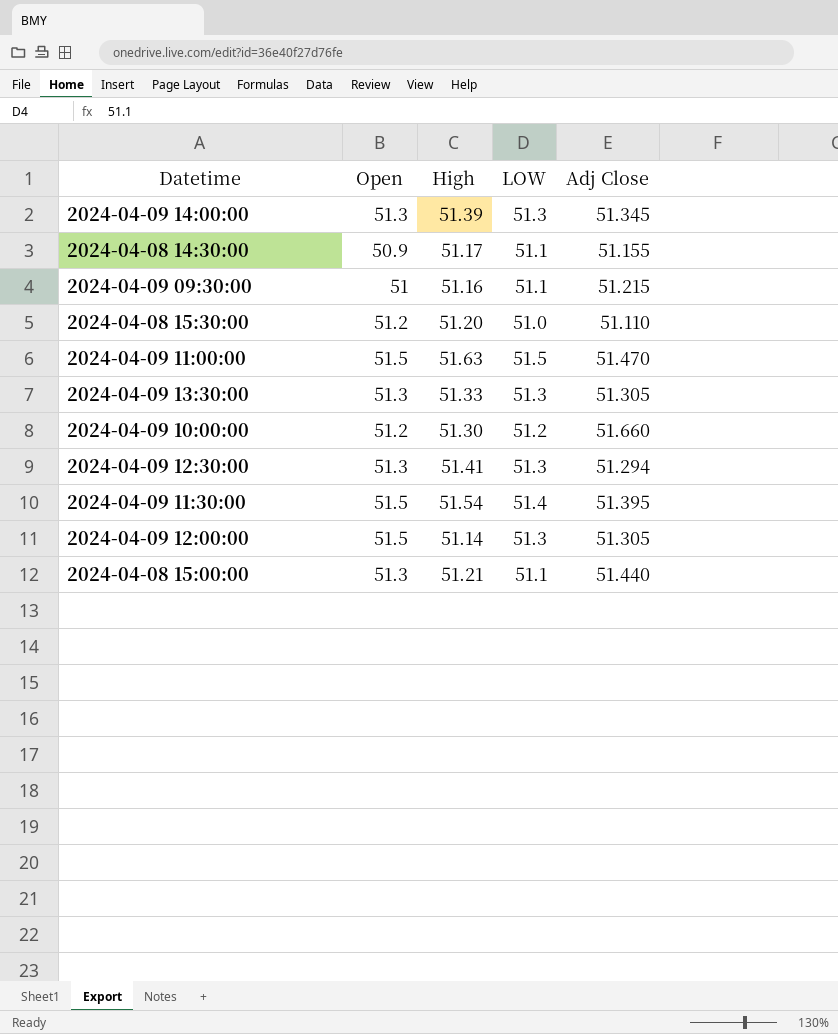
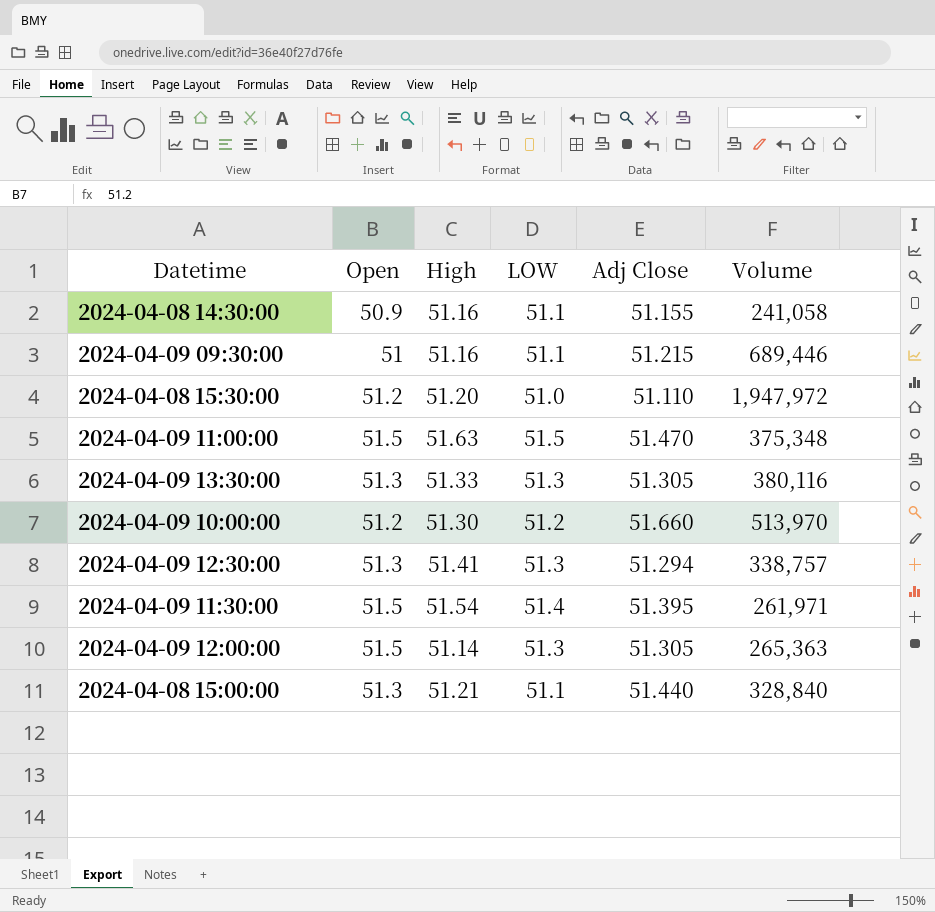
column Volume | position: none -> 6
row 2024-04-09 14:00:00: 51.3 | 51.39 | 51.3 | 51.345 -> none
2024-04-08 14:30:00 | High: 51.17 -> 51.16

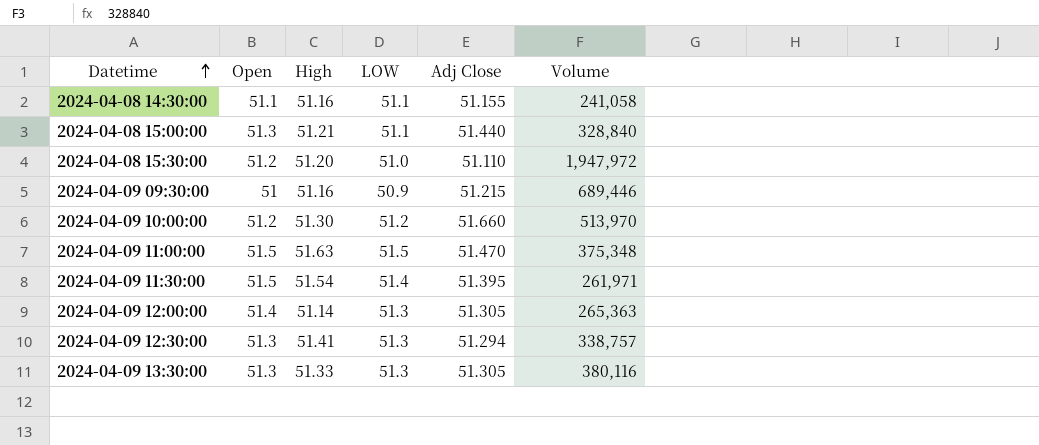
row order: none -> Datetime ascending
2024-04-08 14:30:00 | Open: 50.9 -> 51.1
2024-04-09 09:30:00 | LOW: 51.1 -> 50.9
2024-04-09 12:00:00 | Open: 51.5 -> 51.4

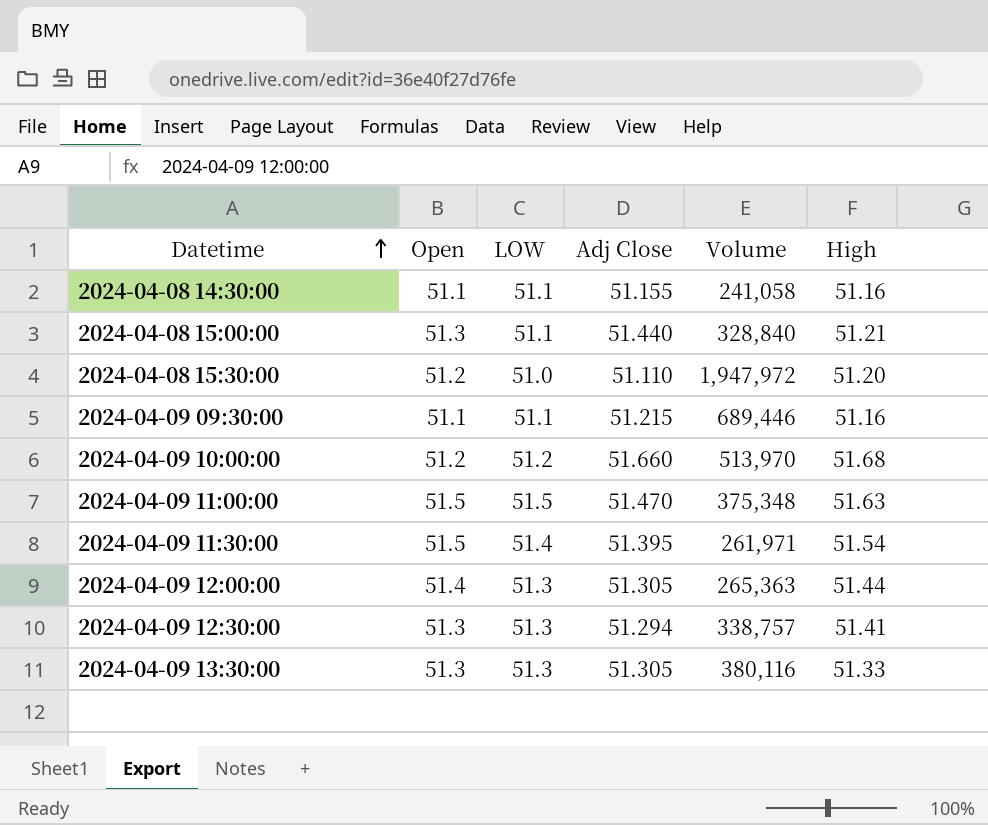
column High | position: 3 -> 6
2024-04-09 09:30:00 | Open: 51 -> 51.1
2024-04-09 09:30:00 | LOW: 50.9 -> 51.1
2024-04-09 10:00:00 | High: 51.30 -> 51.68
2024-04-09 12:00:00 | High: 51.14 -> 51.44

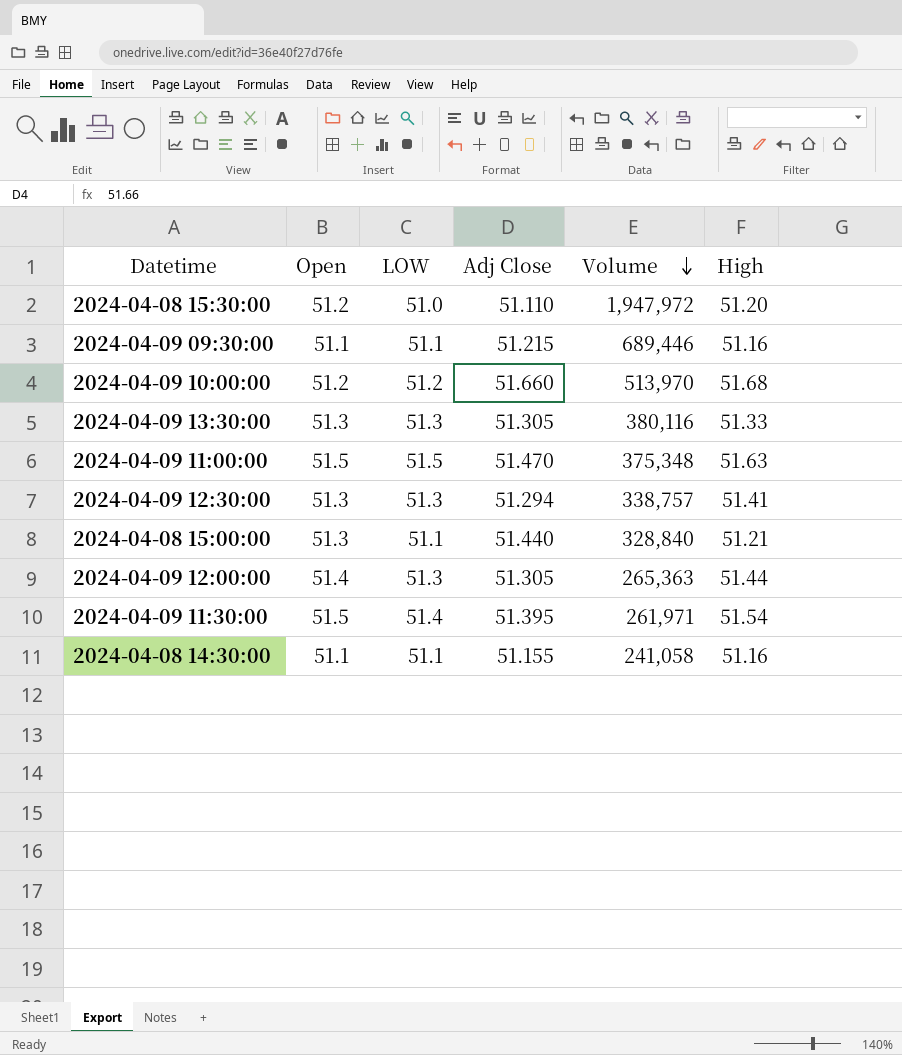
row order: Datetime ascending -> Volume descending

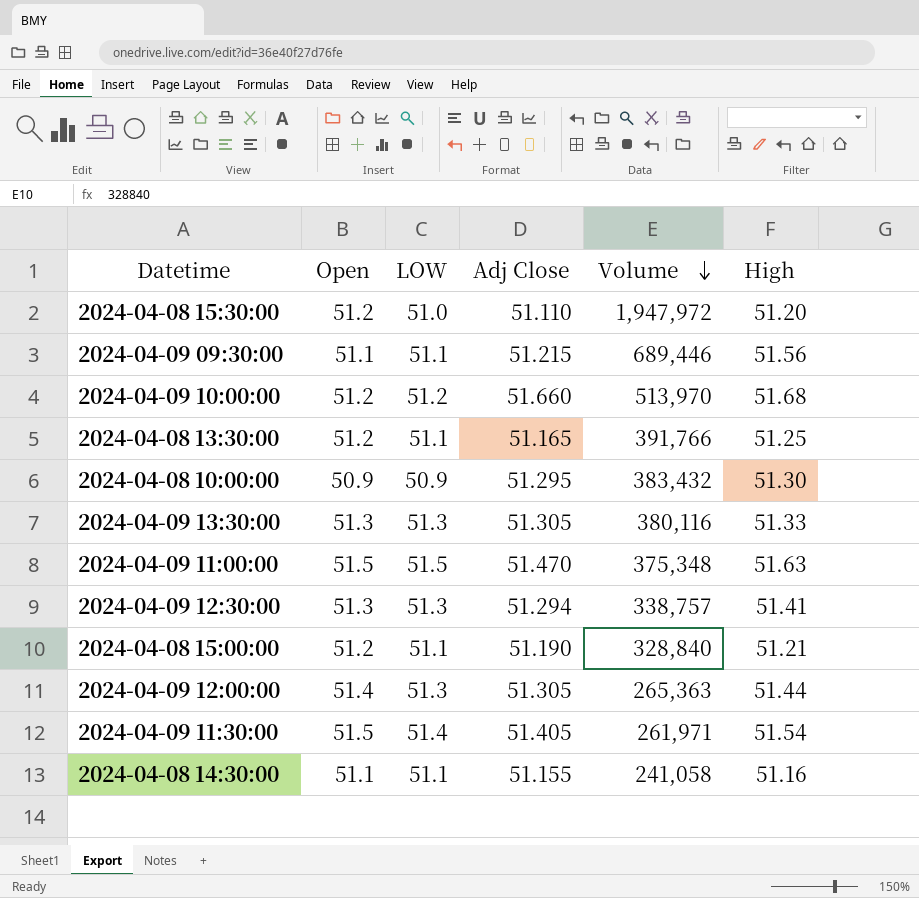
2024-04-09 09:30:00 | High: 51.16 -> 51.56
row 2024-04-08 13:30:00: none -> 51.2 | 51.1 | 51.165 | 391,766 | 51.25
row 2024-04-08 10:00:00: none -> 50.9 | 50.9 | 51.295 | 383,432 | 51.30
2024-04-08 15:00:00 | Open: 51.3 -> 51.2
2024-04-08 15:00:00 | Adj Close: 51.440 -> 51.190
2024-04-09 11:30:00 | Adj Close: 51.395 -> 51.405

